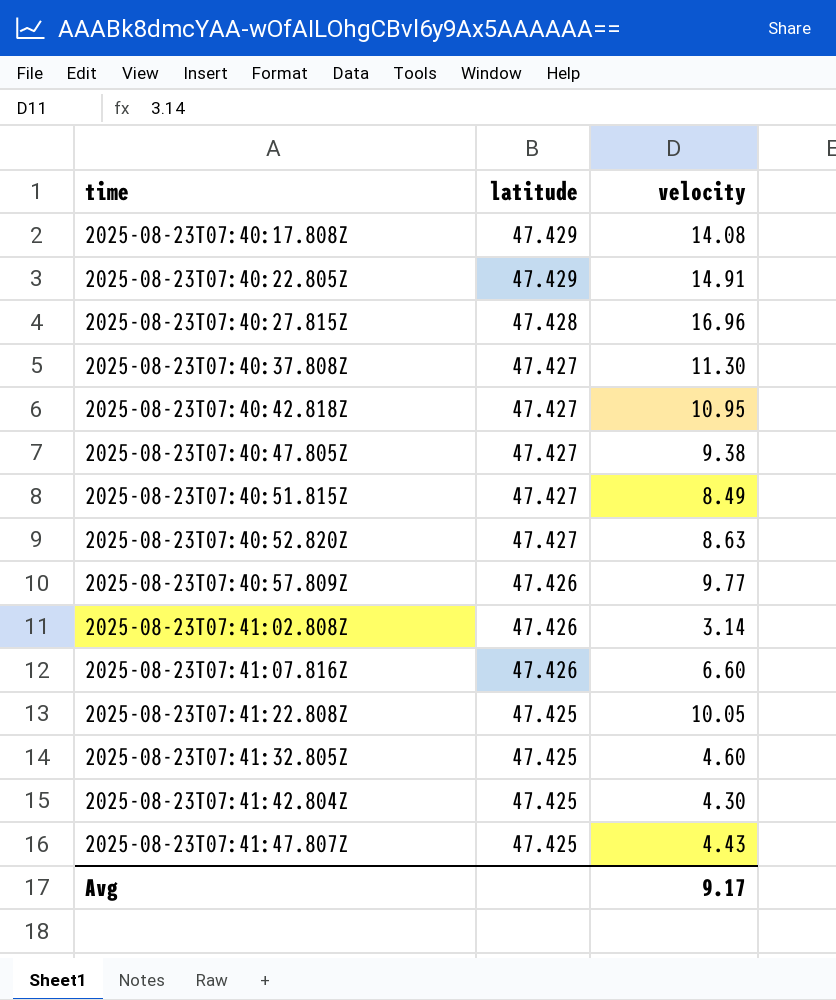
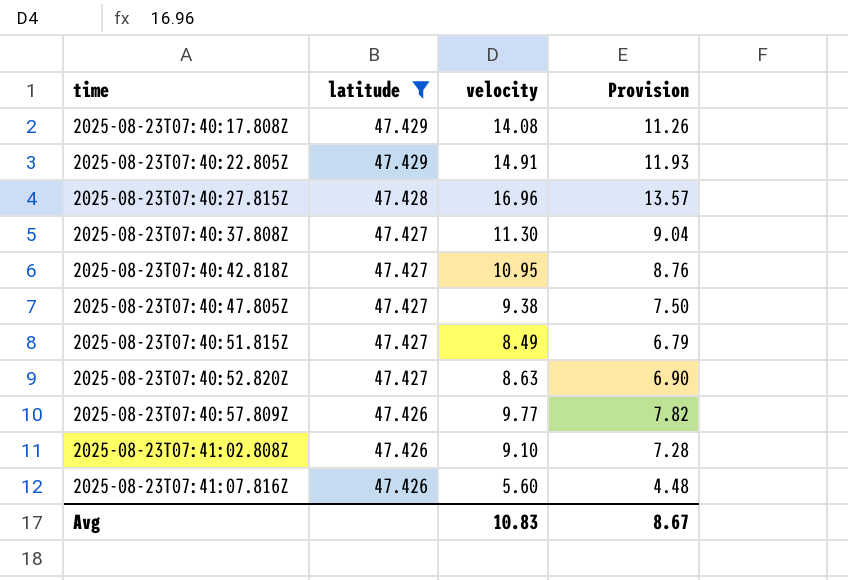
filter: none -> latitude != 47.425
column Provision | formula: none -> [velocity] * 0.8
2025-08-23T07:41:02.808Z | velocity: 3.14 -> 9.10
2025-08-23T07:41:07.816Z | velocity: 6.60 -> 5.60
Avg | velocity: 9.17 -> 10.83

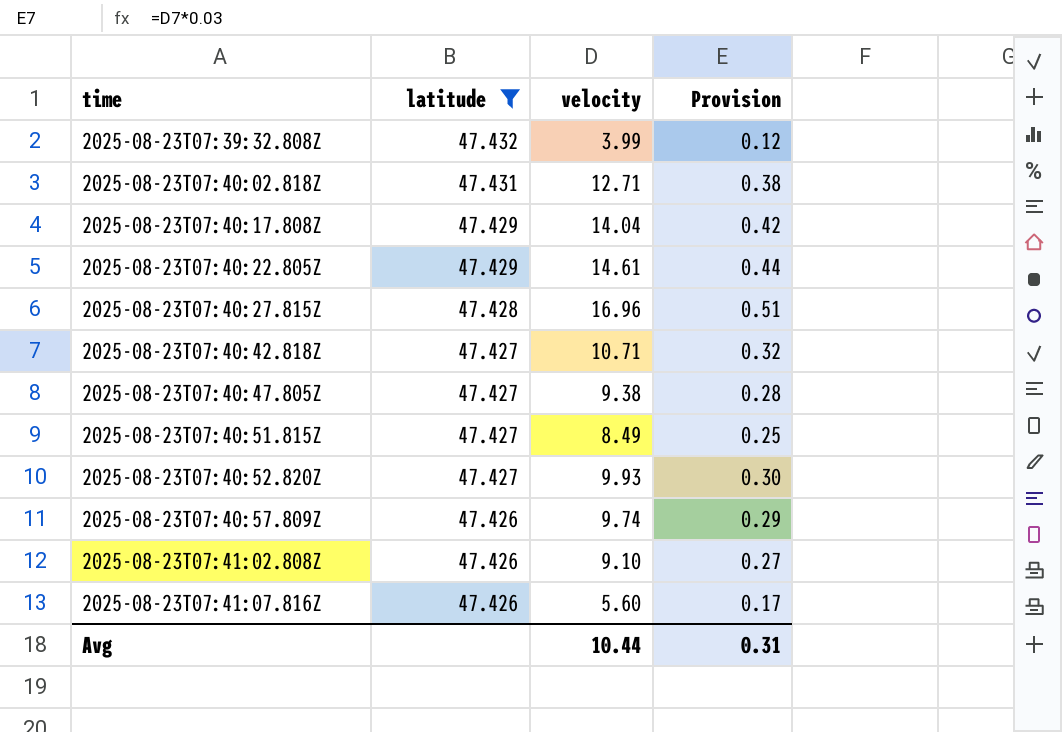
column Provision | formula: [velocity] * 0.8 -> [velocity] * 0.03
row 2025-08-23T07:40:37.808Z: 47.427 | 11.30 | 9.04 -> none
row 2025-08-23T07:39:32.808Z: none -> 47.432 | 3.99 | 0.12
row 2025-08-23T07:40:02.818Z: none -> 47.431 | 12.71 | 0.38
2025-08-23T07:40:17.808Z | velocity: 14.08 -> 14.04
2025-08-23T07:40:22.805Z | velocity: 14.91 -> 14.61
2025-08-23T07:40:42.818Z | velocity: 10.95 -> 10.71
2025-08-23T07:40:52.820Z | velocity: 8.63 -> 9.93
2025-08-23T07:40:57.809Z | velocity: 9.77 -> 9.74
Avg | velocity: 10.83 -> 10.44
Avg | Provision: 8.67 -> 0.31

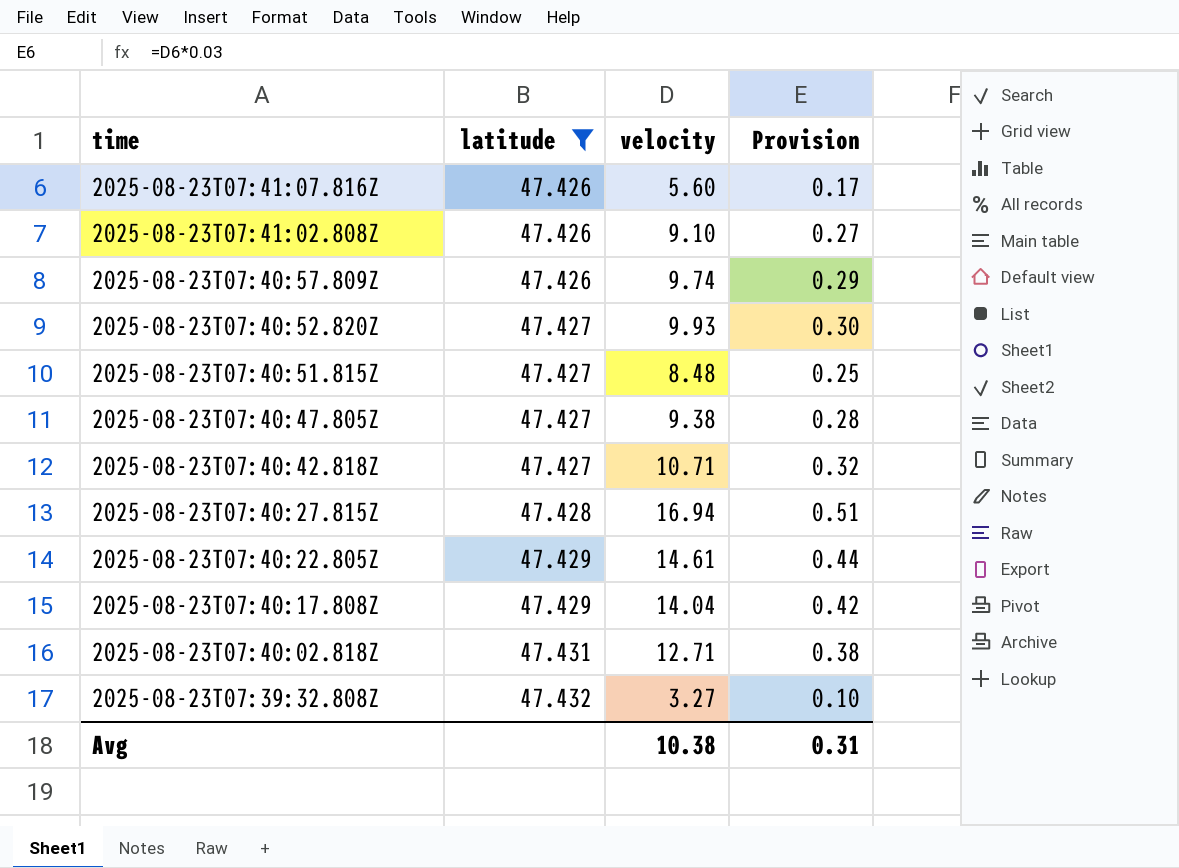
row order: time ascending -> time descending
2025-08-23T07:40:51.815Z | velocity: 8.49 -> 8.48
2025-08-23T07:40:27.815Z | velocity: 16.96 -> 16.94
2025-08-23T07:39:32.808Z | velocity: 3.99 -> 3.27
2025-08-23T07:39:32.808Z | Provision: 0.12 -> 0.10
Avg | velocity: 10.44 -> 10.38

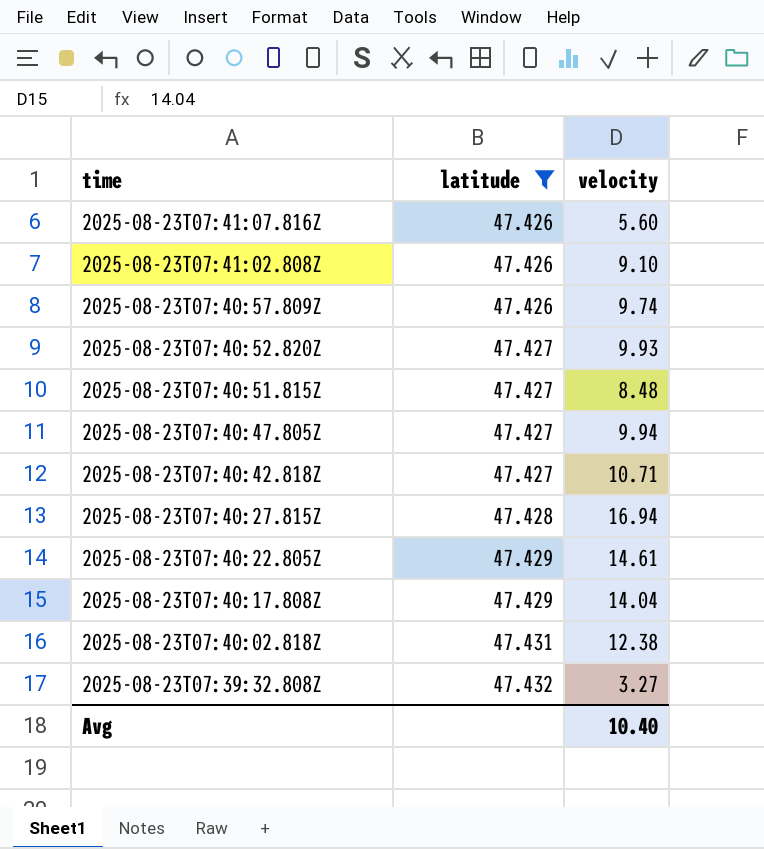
column Provision | formula: [velocity] * 0.03 -> none
2025-08-23T07:40:47.805Z | velocity: 9.38 -> 9.94
2025-08-23T07:40:02.818Z | velocity: 12.71 -> 12.38
Avg | velocity: 10.38 -> 10.40

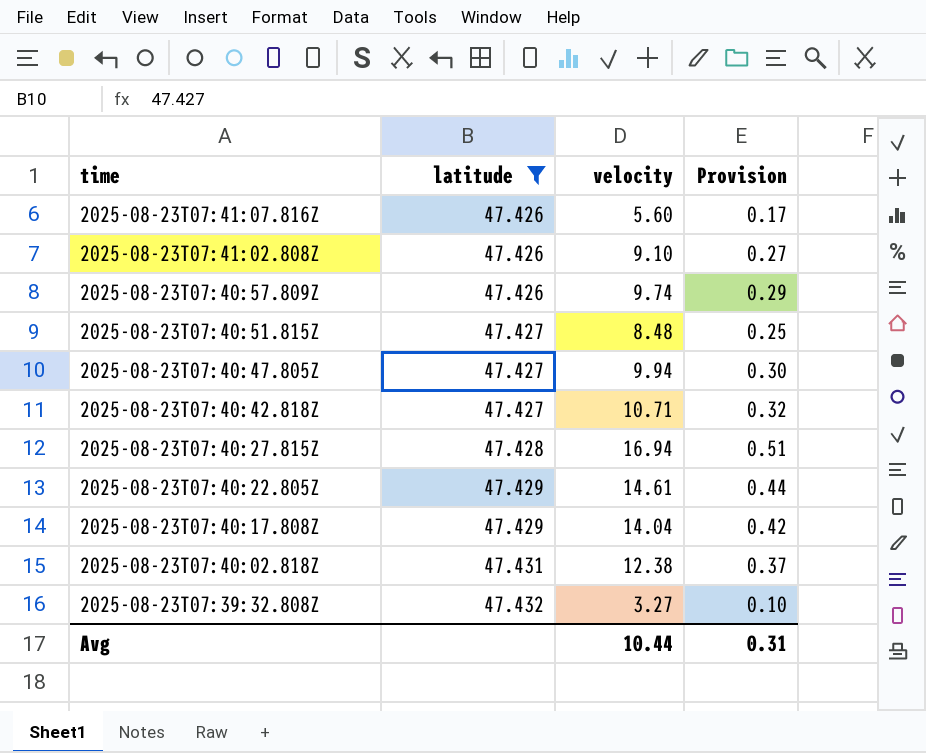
column Provision | formula: none -> [velocity] * 0.03
row 2025-08-23T07:40:52.820Z: 47.427 | 9.93 -> none
Avg | velocity: 10.40 -> 10.44

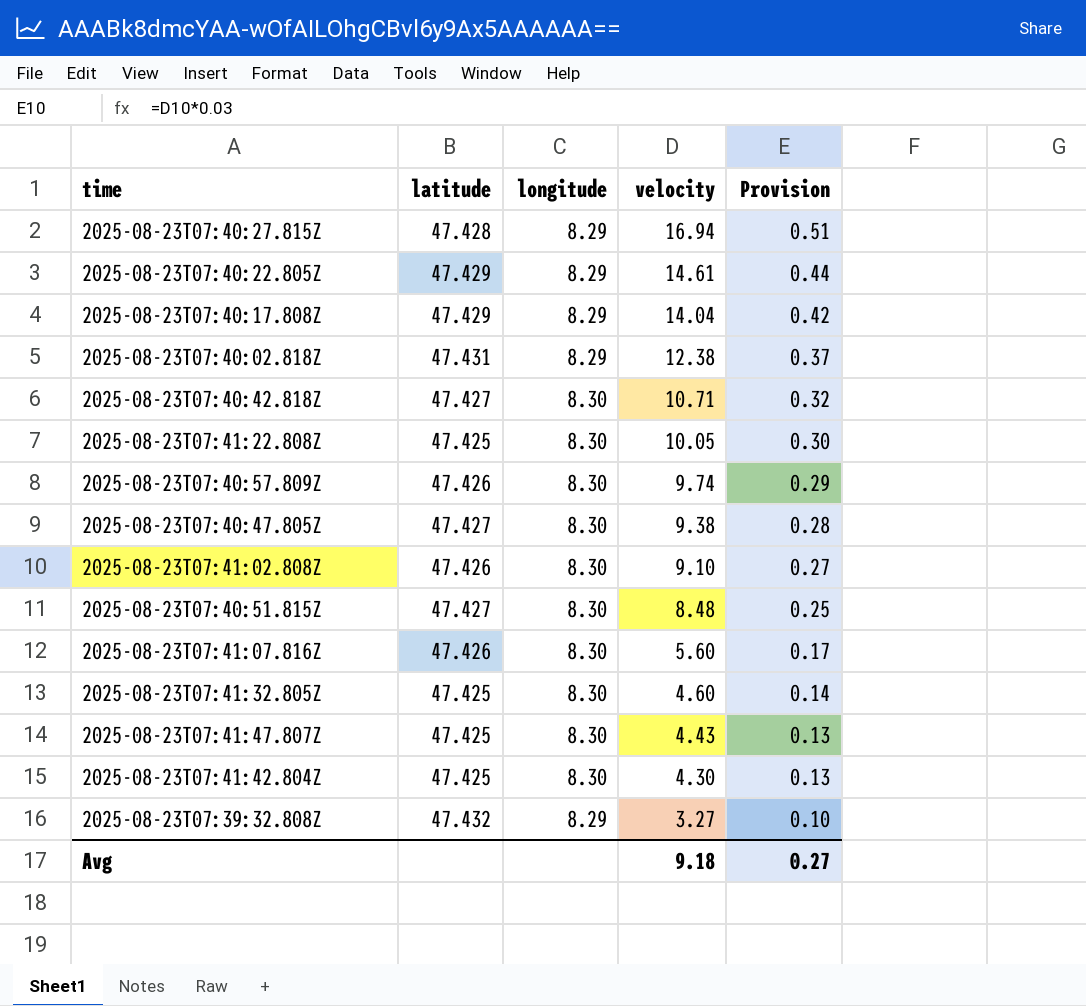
filter: latitude != 47.425 -> none
row order: time descending -> velocity descending
column longitude | position: none -> 3
2025-08-23T07:40:47.805Z | velocity: 9.94 -> 9.38
2025-08-23T07:40:47.805Z | Provision: 0.30 -> 0.28
Avg | velocity: 10.44 -> 9.18
Avg | Provision: 0.31 -> 0.27

